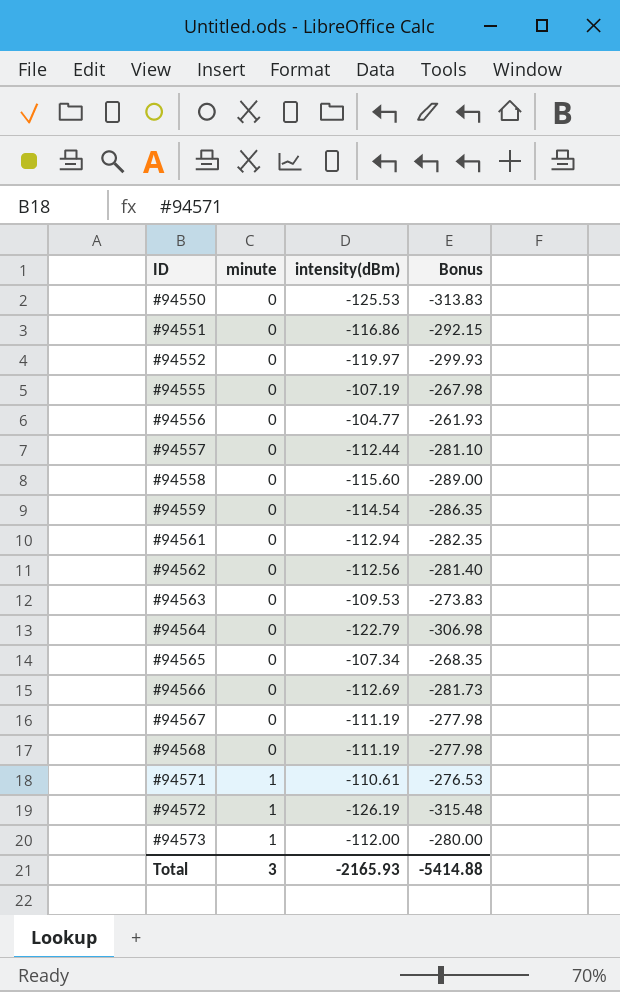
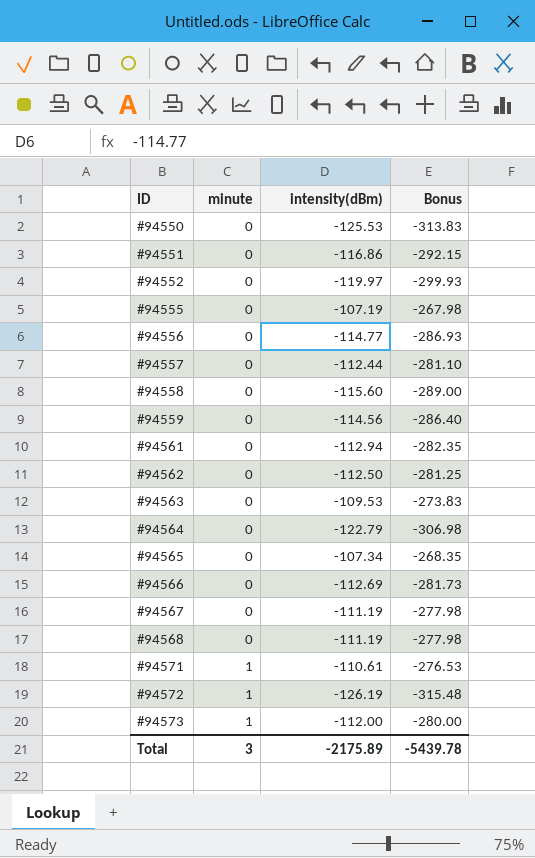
#94556 | intensity(dBm): -104.77 -> -114.77
#94556 | Bonus: -261.93 -> -286.93
#94559 | intensity(dBm): -114.54 -> -114.56
#94559 | Bonus: -286.35 -> -286.40
#94562 | intensity(dBm): -112.56 -> -112.50
#94562 | Bonus: -281.40 -> -281.25
Total | intensity(dBm): -2165.93 -> -2175.89
Total | Bonus: -5414.88 -> -5439.78

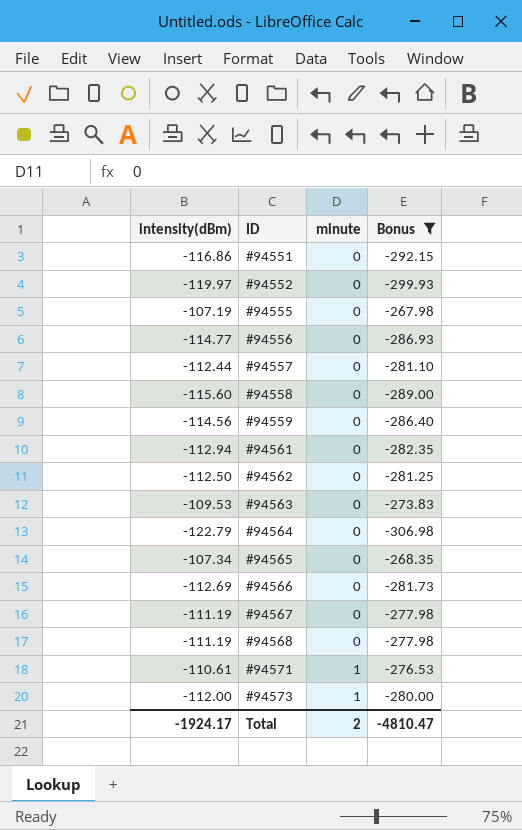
filter: none -> Bonus >= -306.98
column intensity(dBm) | position: 3 -> 1
Total | intensity(dBm): -2175.89 -> -1924.17
Total | minute: 3 -> 2
Total | Bonus: -5439.78 -> -4810.47

